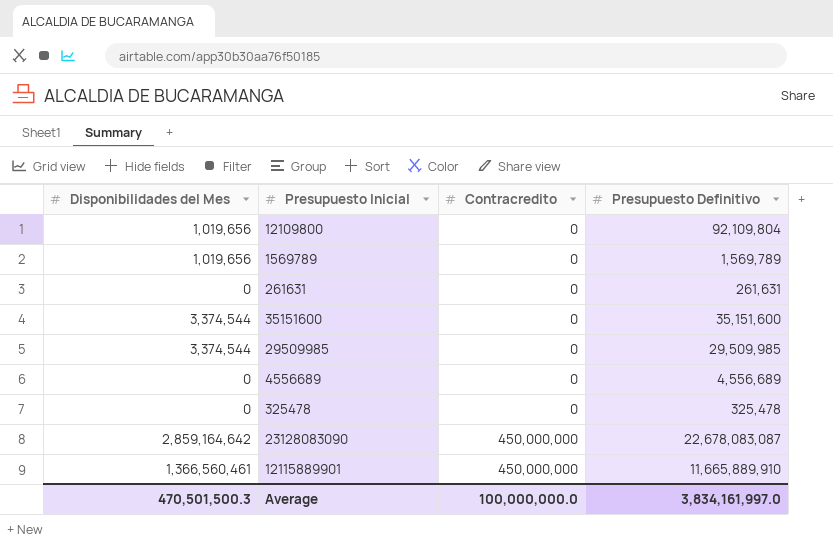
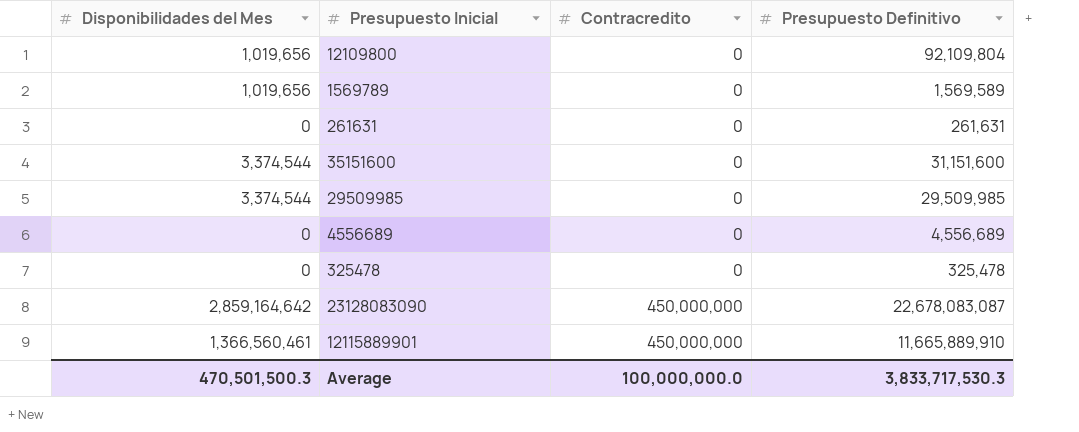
1569789 | Presupuesto Definitivo: 1,569,789 -> 1,569,589
35151600 | Presupuesto Definitivo: 35,151,600 -> 31,151,600
Average | Presupuesto Definitivo: 3,834,161,997.0 -> 3,833,717,530.3

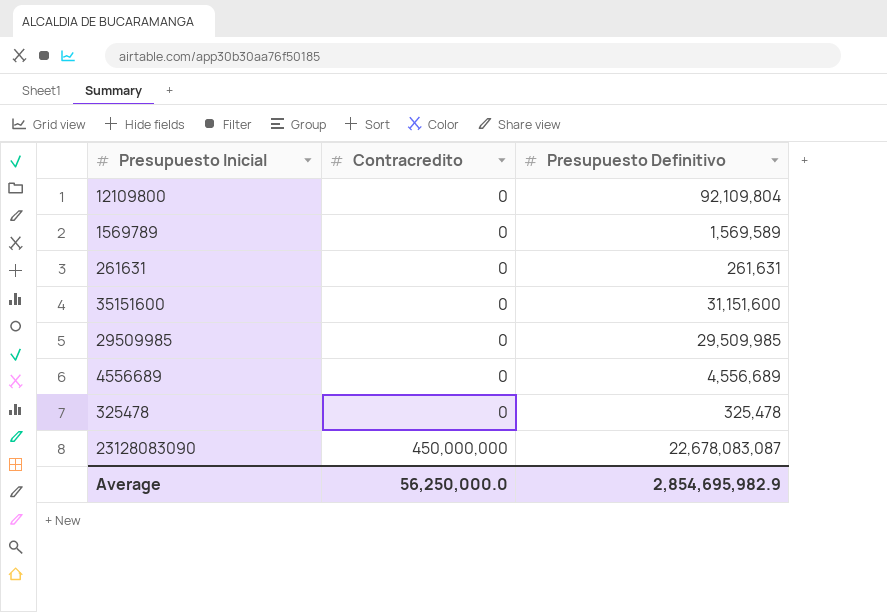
column Disponibilidades del Mes | position: 1 -> none
row 12115889901: 1,366,560,461 | 450,000,000 | 11,665,889,910 -> none
Average | Contracredito: 100,000,000.0 -> 56,250,000.0
Average | Presupuesto Definitivo: 3,833,717,530.3 -> 2,854,695,982.9

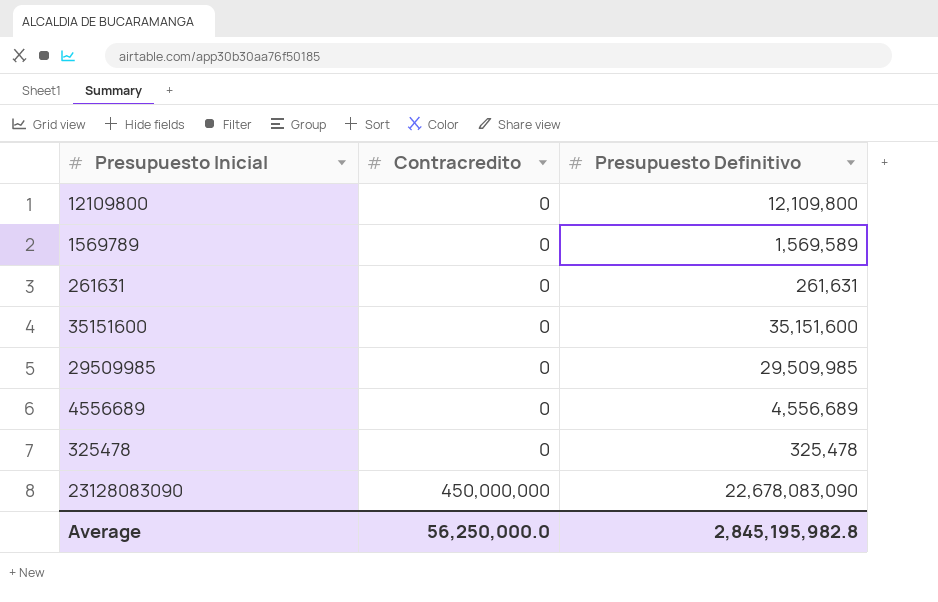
12109800 | Presupuesto Definitivo: 92,109,804 -> 12,109,800
35151600 | Presupuesto Definitivo: 31,151,600 -> 35,151,600
23128083090 | Presupuesto Definitivo: 22,678,083,087 -> 22,678,083,090
Average | Presupuesto Definitivo: 2,854,695,982.9 -> 2,845,195,982.8

